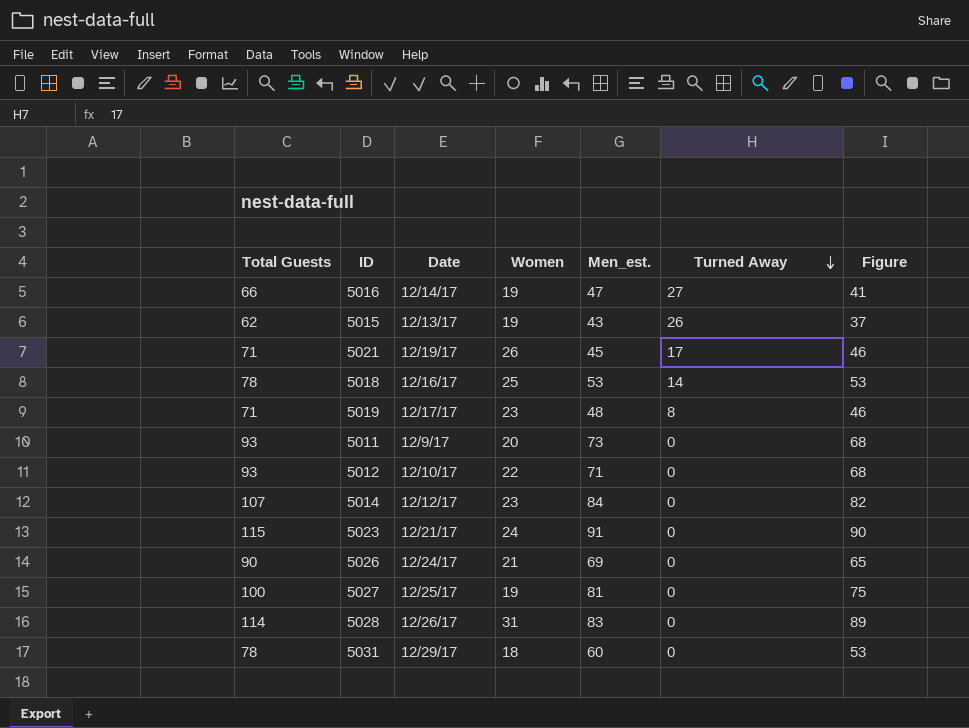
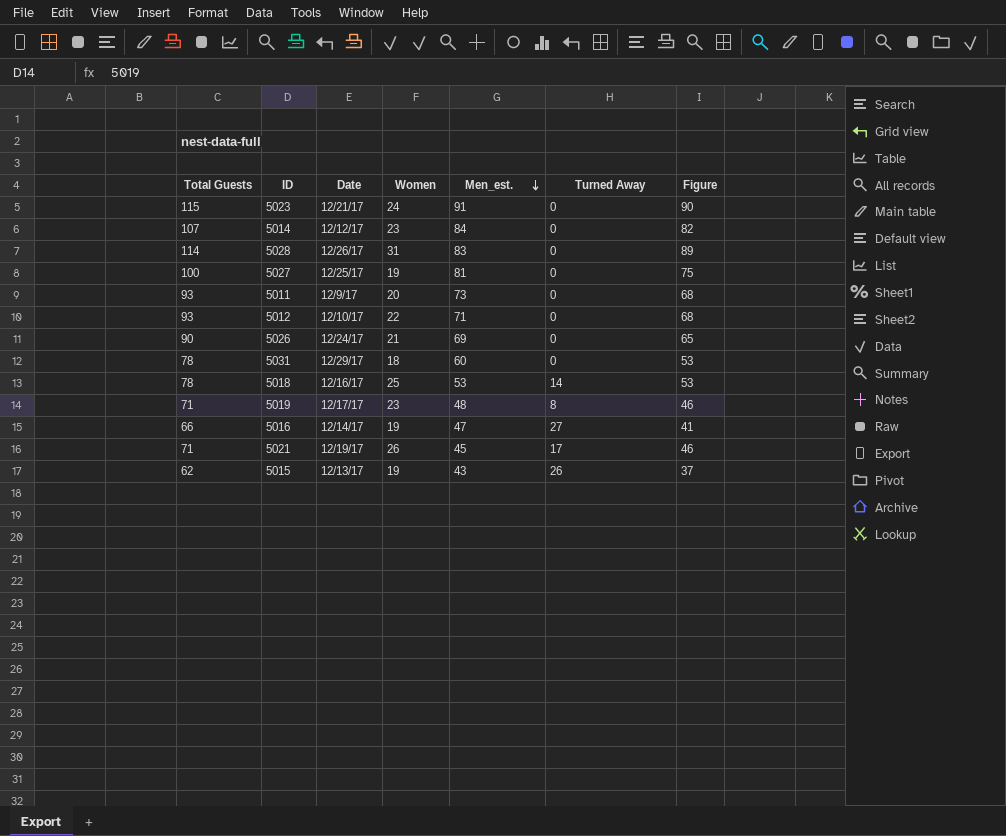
row order: Turned Away descending -> Men_est. descending

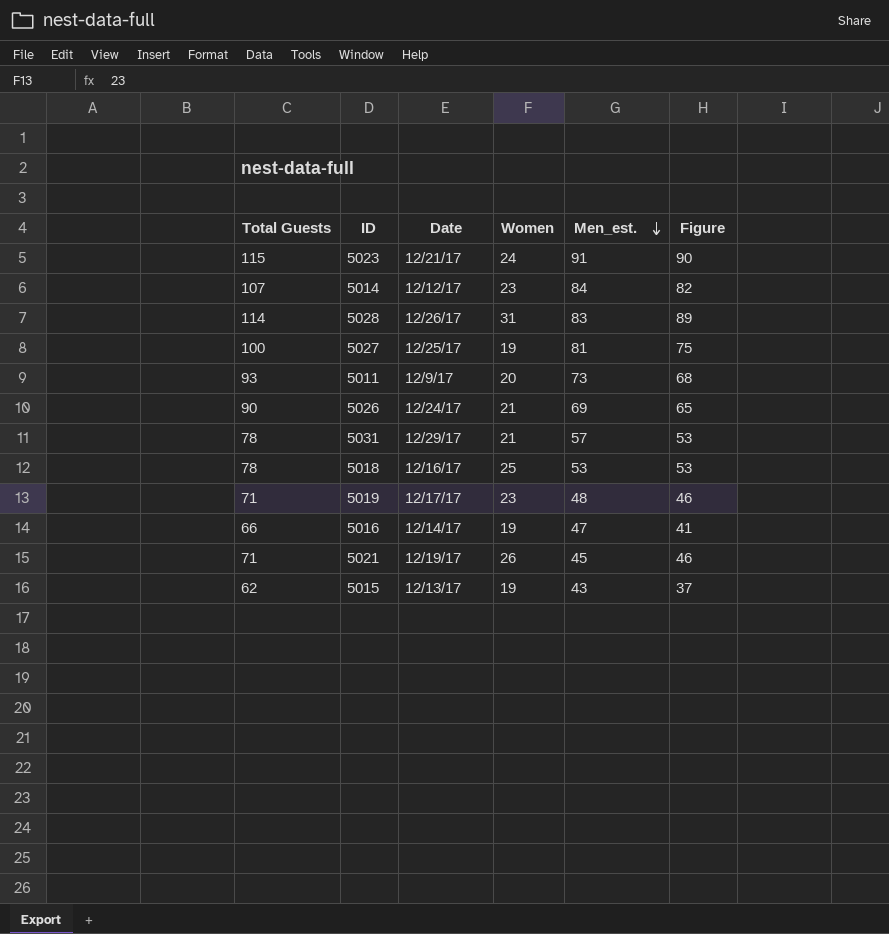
column Turned Away | position: 6 -> none
row 5012: 93 | 12/10/17 | 22 | 71 | 0 | 68 -> none
5031 | Women: 18 -> 21
5031 | Men_est.: 60 -> 57

